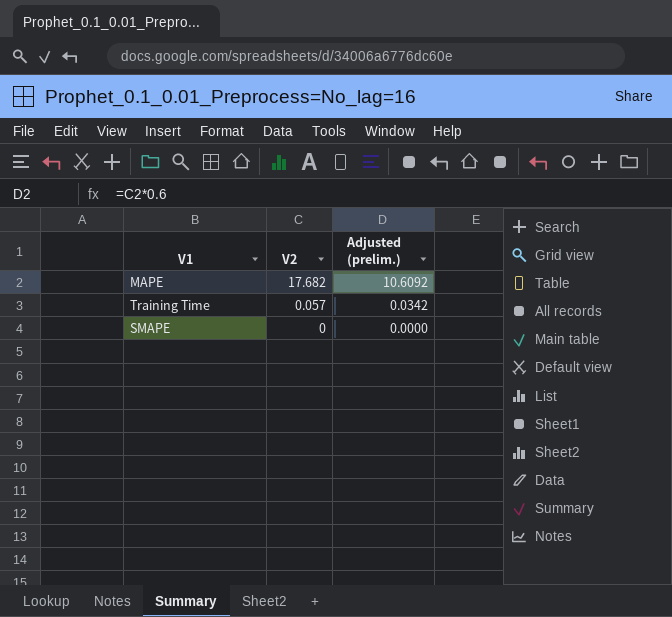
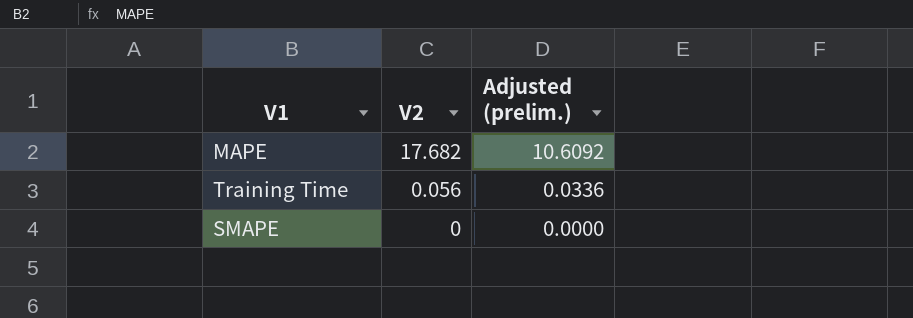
Training Time | V2: 0.057 -> 0.056
Training Time | Adjusted (prelim.): 0.0342 -> 0.0336

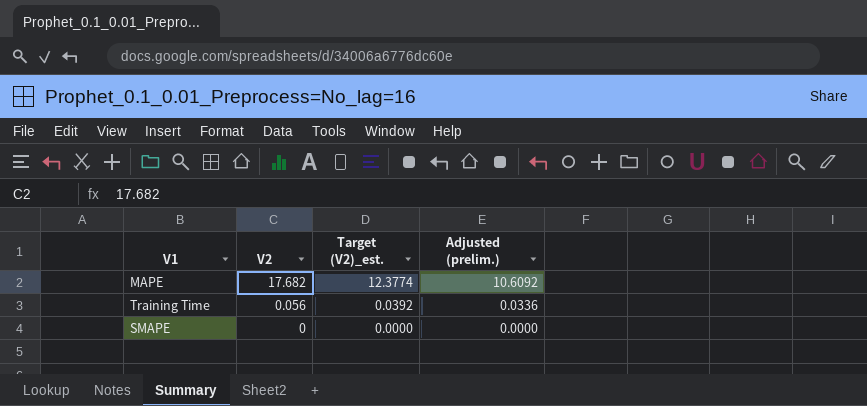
column Target (V2)_est. | formula: none -> [V2] * 0.7

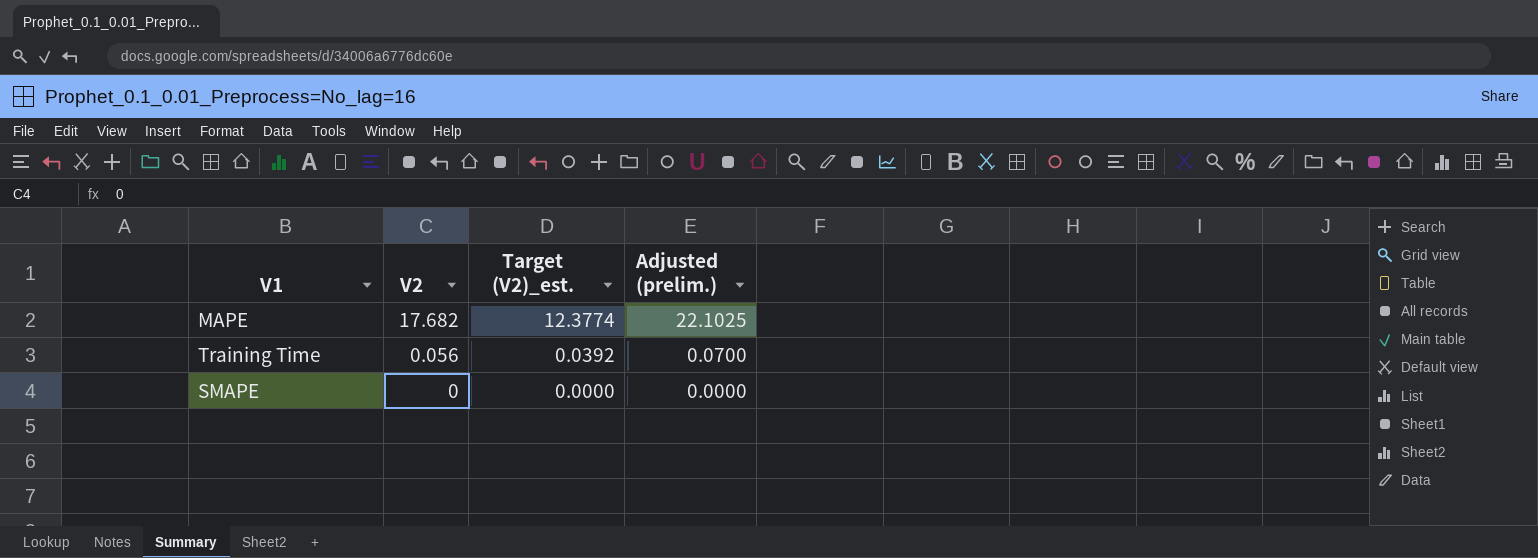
column Adjusted (prelim.) | formula: [V2] * 0.6 -> [V2] * 1.25

